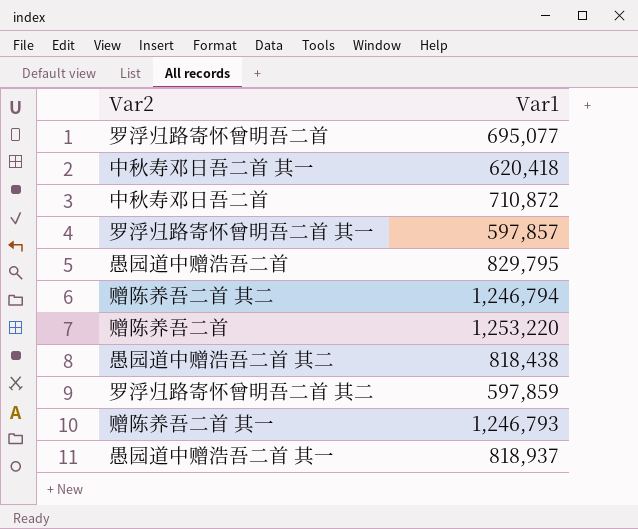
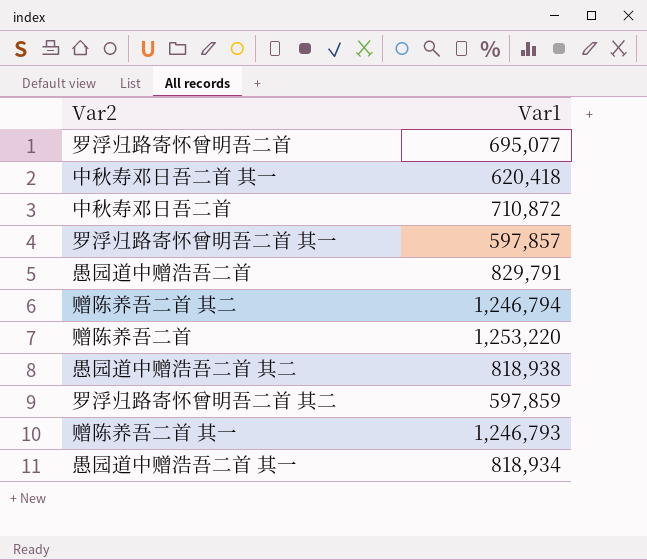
愚园道中赠浩吾二首 | Var1: 829,795 -> 829,791
愚园道中赠浩吾二首 其二 | Var1: 818,438 -> 818,938
愚园道中赠浩吾二首 其一 | Var1: 818,937 -> 818,934

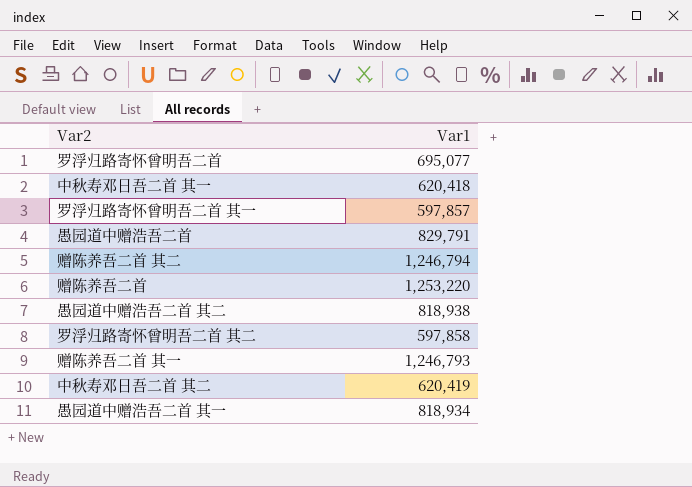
row 中秋寿邓日吾二首: 710,872 -> none
罗浮归路寄怀曾明吾二首 其二 | Var1: 597,859 -> 597,858
row 中秋寿邓日吾二首 其二: none -> 620,419

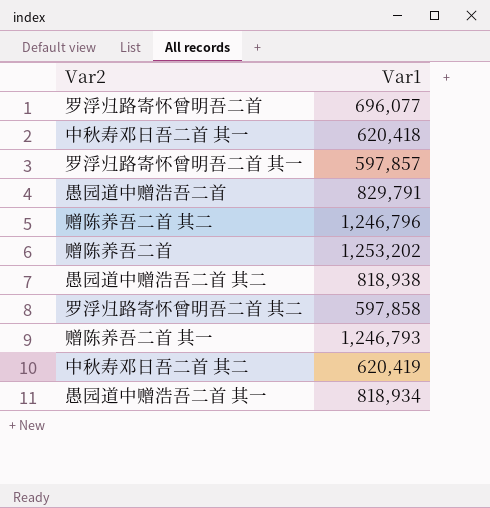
罗浮归路寄怀曾明吾二首 | Var1: 695,077 -> 696,077
赠陈养吾二首 其二 | Var1: 1,246,794 -> 1,246,796
赠陈养吾二首 | Var1: 1,253,220 -> 1,253,202

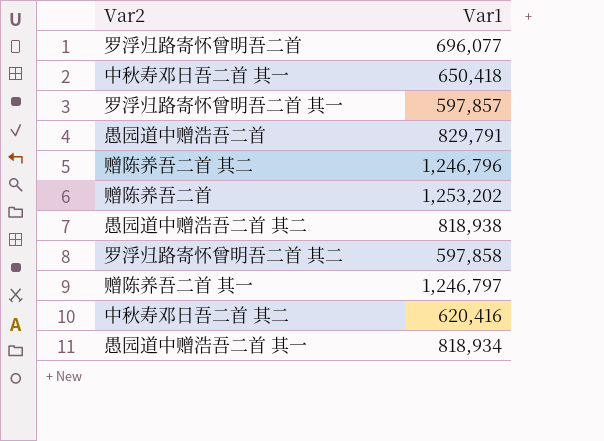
中秋寿邓日吾二首 其一 | Var1: 620,418 -> 650,418
赠陈养吾二首 其一 | Var1: 1,246,793 -> 1,246,797
中秋寿邓日吾二首 其二 | Var1: 620,419 -> 620,416

